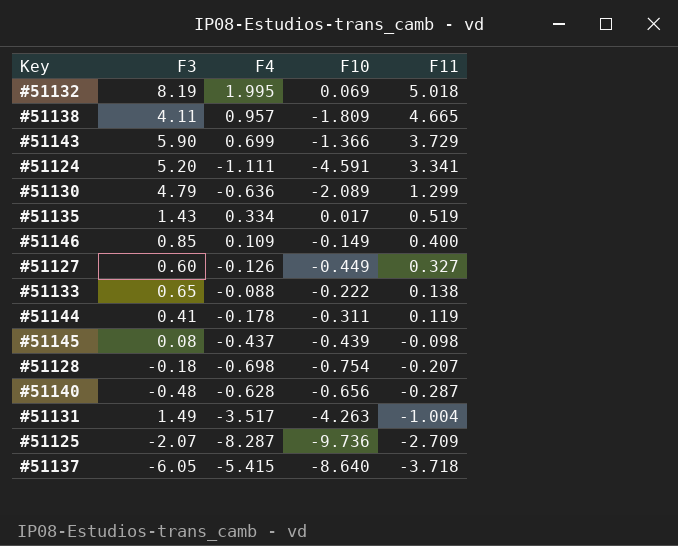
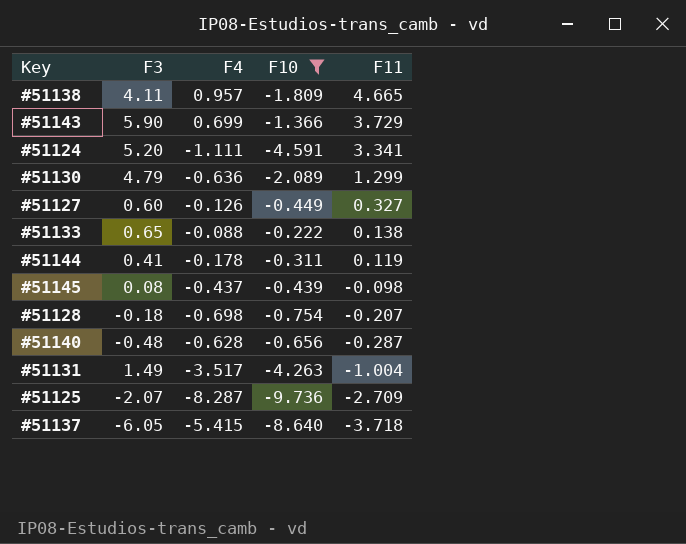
filter: none -> F10 <= -0.222

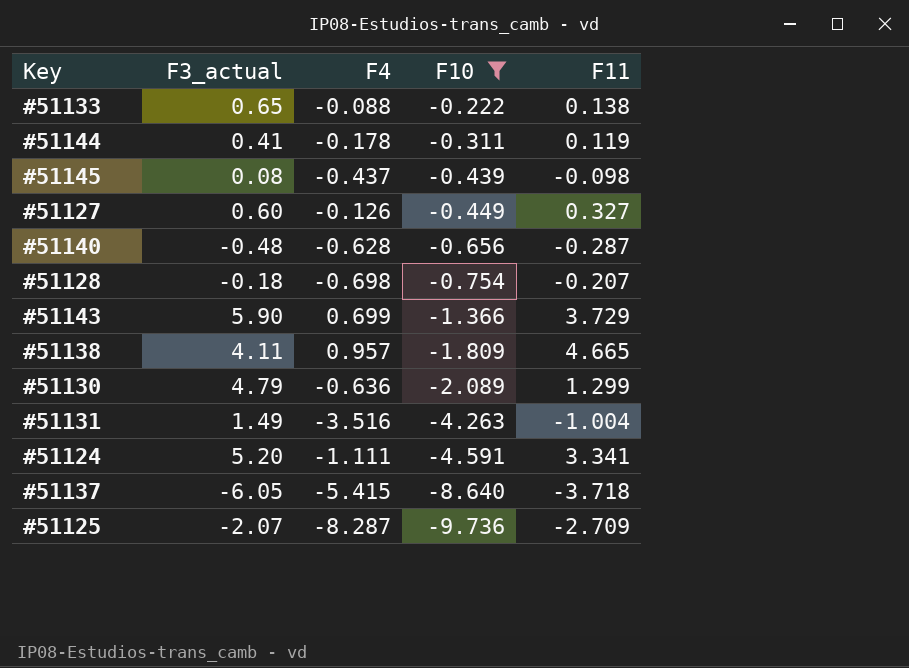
row order: F11 descending -> F10 descending
column name: F3 -> F3_actual
#51131 | F4: -3.517 -> -3.516

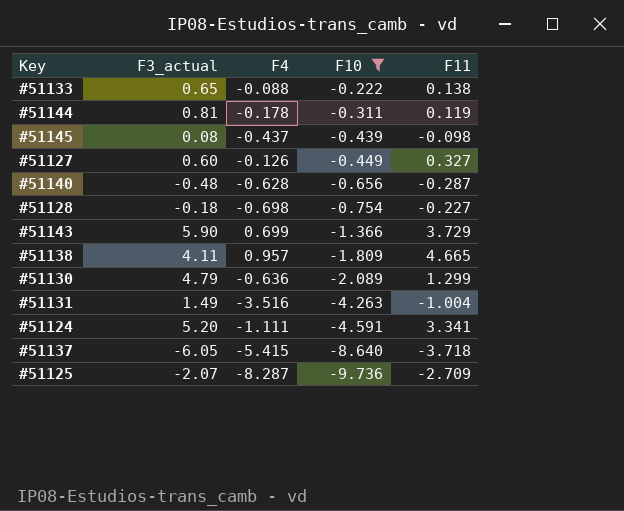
#51144 | F3_actual: 0.41 -> 0.81
#51128 | F11: -0.207 -> -0.227

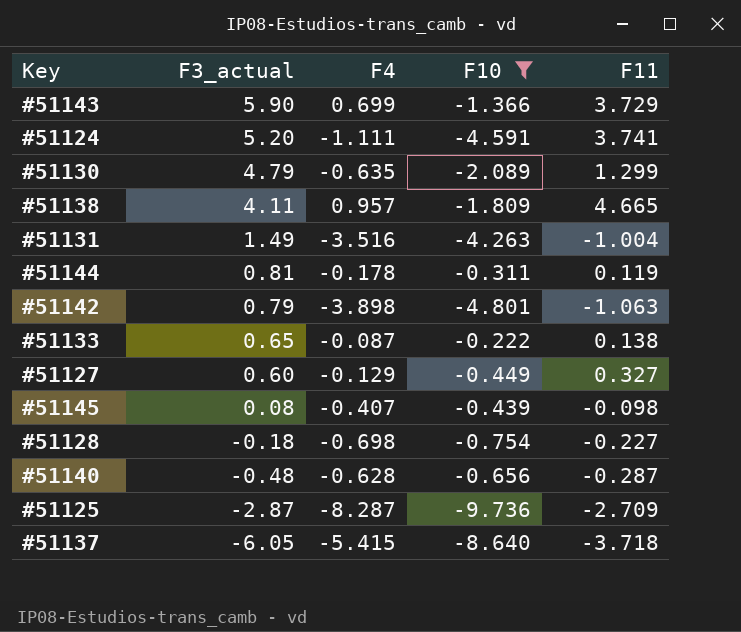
row order: F10 descending -> F3_actual descending
#51124 | F11: 3.341 -> 3.741
#51130 | F4: -0.636 -> -0.635
row #51142: none -> 0.79 | -3.898 | -4.801 | -1.063
#51133 | F4: -0.088 -> -0.087
#51127 | F4: -0.126 -> -0.129
#51145 | F4: -0.437 -> -0.407
#51125 | F3_actual: -2.07 -> -2.87

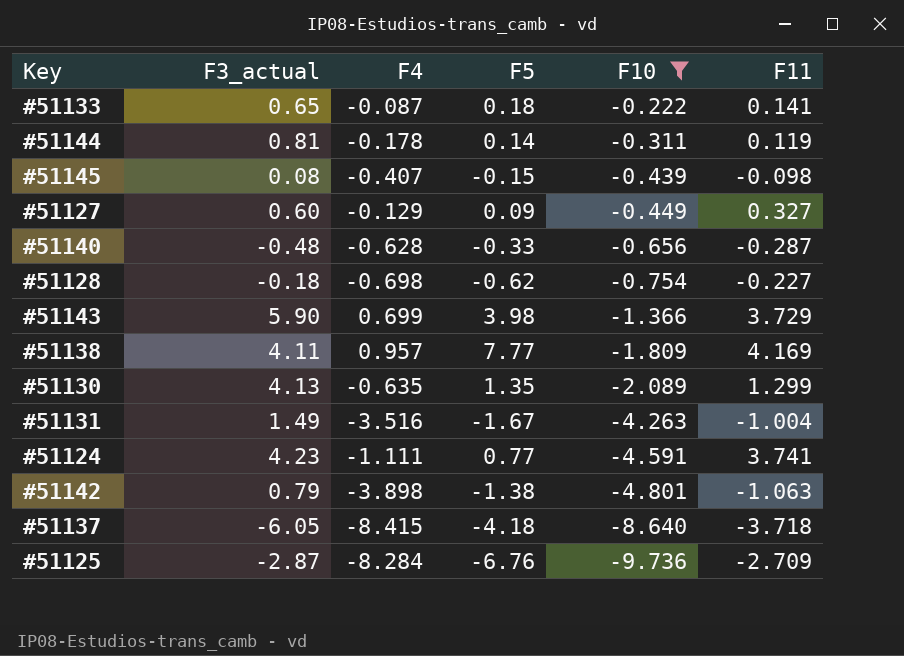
row order: F3_actual descending -> F10 descending
column F5 | position: none -> 4
#51133 | F11: 0.138 -> 0.141
#51138 | F11: 4.665 -> 4.169
#51130 | F3_actual: 4.79 -> 4.13
#51124 | F3_actual: 5.20 -> 4.23
#51137 | F4: -5.415 -> -8.415
#51125 | F4: -8.287 -> -8.284

